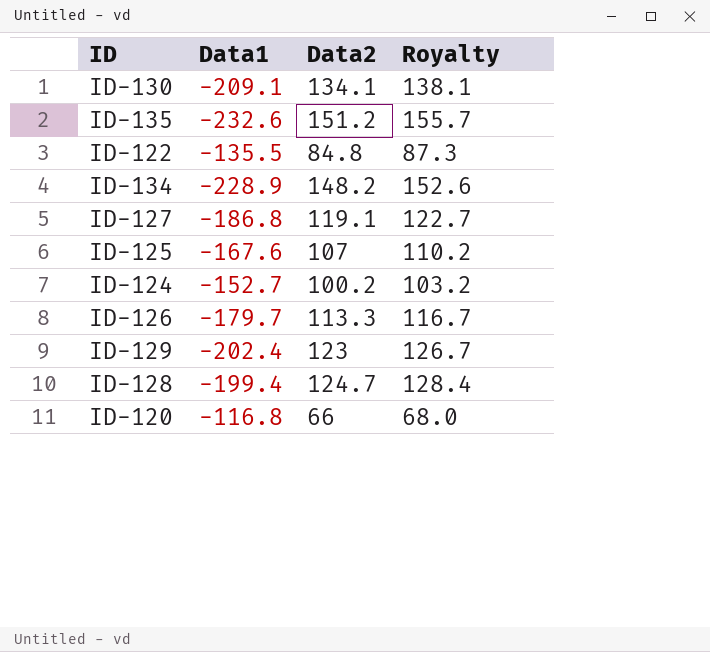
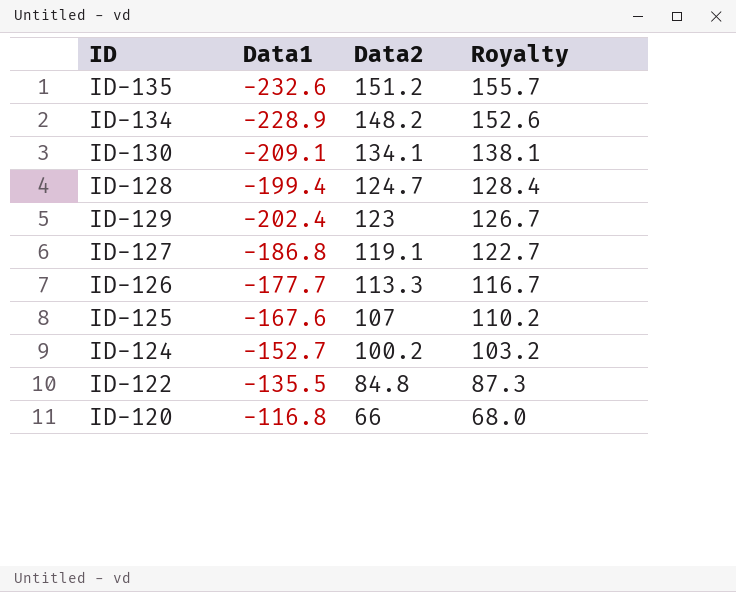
row order: none -> Data2 descending
ID-126 | Data1: -179.7 -> -177.7

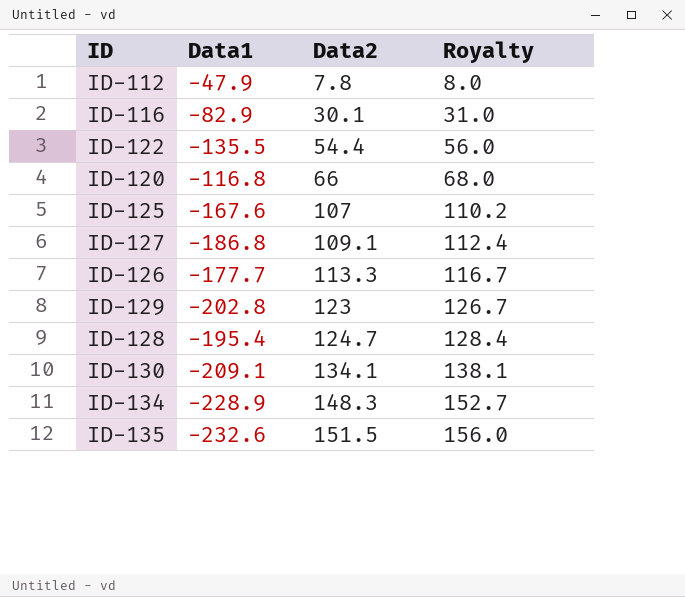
row order: Data2 descending -> Data2 ascending
row ID-124: -152.7 | 100.2 | 103.2 -> none
row ID-112: none -> -47.9 | 7.8 | 8.0
row ID-116: none -> -82.9 | 30.1 | 31.0
ID-122 | Data2: 84.8 -> 54.4
ID-122 | Royalty: 87.3 -> 56.0
ID-127 | Data2: 119.1 -> 109.1
ID-127 | Royalty: 122.7 -> 112.4
ID-129 | Data1: -202.4 -> -202.8
ID-128 | Data1: -199.4 -> -195.4
ID-134 | Data2: 148.2 -> 148.3
ID-134 | Royalty: 152.6 -> 152.7
ID-135 | Data2: 151.2 -> 151.5
ID-135 | Royalty: 155.7 -> 156.0

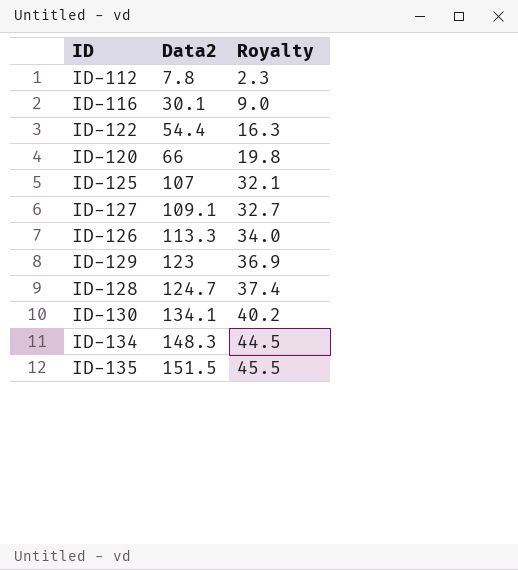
column Data1 | position: 2 -> none
column Royalty | formula: [Data2] * 1.03 -> [Data2] * 0.3

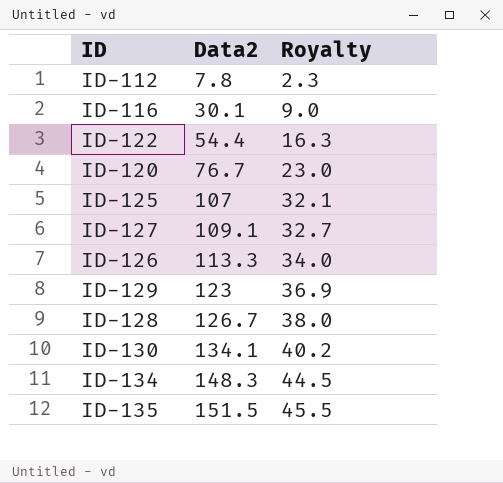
ID-120 | Data2: 66 -> 76.7
ID-120 | Royalty: 19.8 -> 23.0
ID-128 | Data2: 124.7 -> 126.7
ID-128 | Royalty: 37.4 -> 38.0

